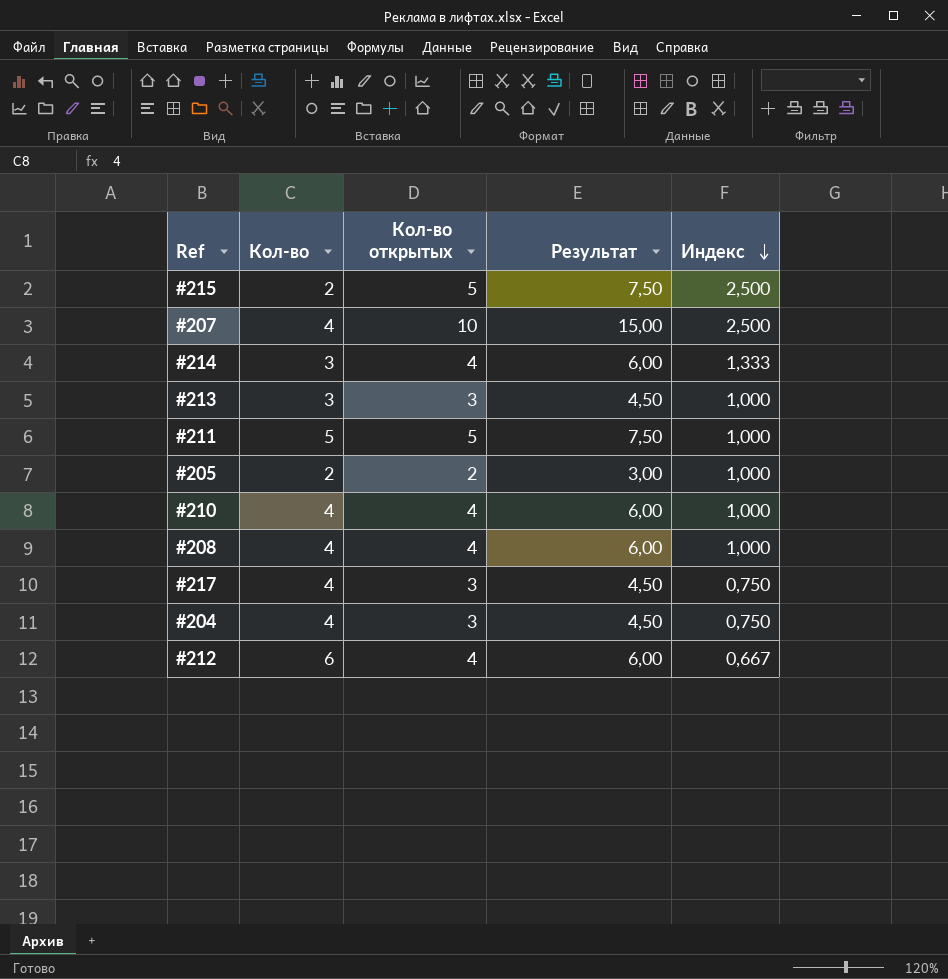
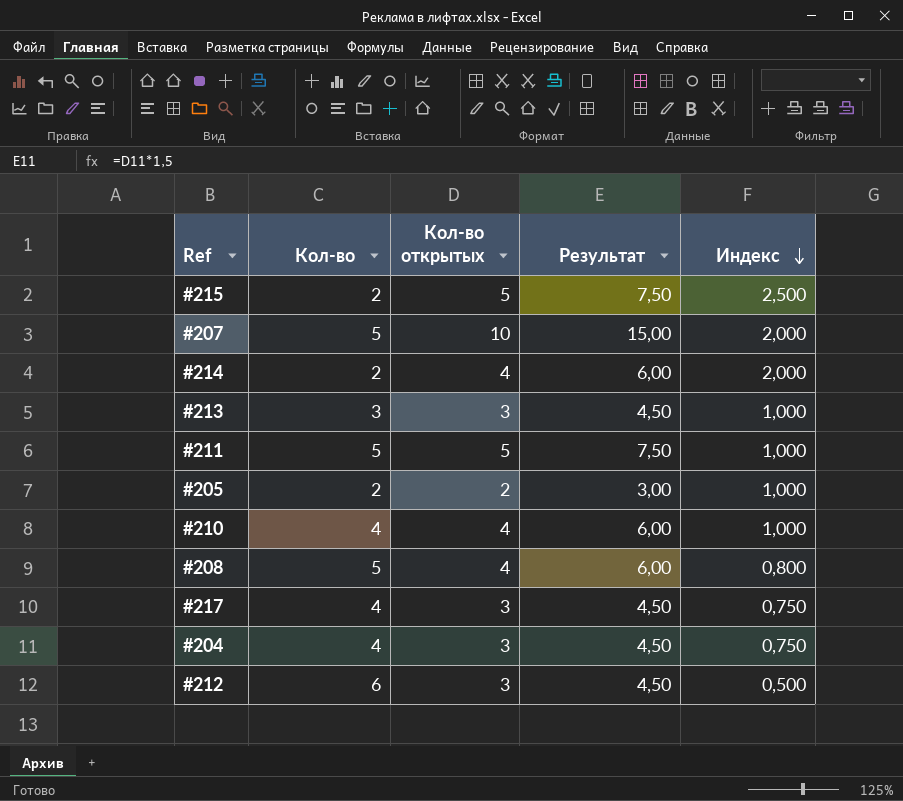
#207 | Кол-во: 4 -> 5
#207 | Индекс: 2,500 -> 2,000
#214 | Кол-во: 3 -> 2
#214 | Индекс: 1,333 -> 2,000
#208 | Кол-во: 4 -> 5
#208 | Индекс: 1,000 -> 0,800
#212 | Кол-во открытых: 4 -> 3
#212 | Результат: 6,00 -> 4,50
#212 | Индекс: 0,667 -> 0,500

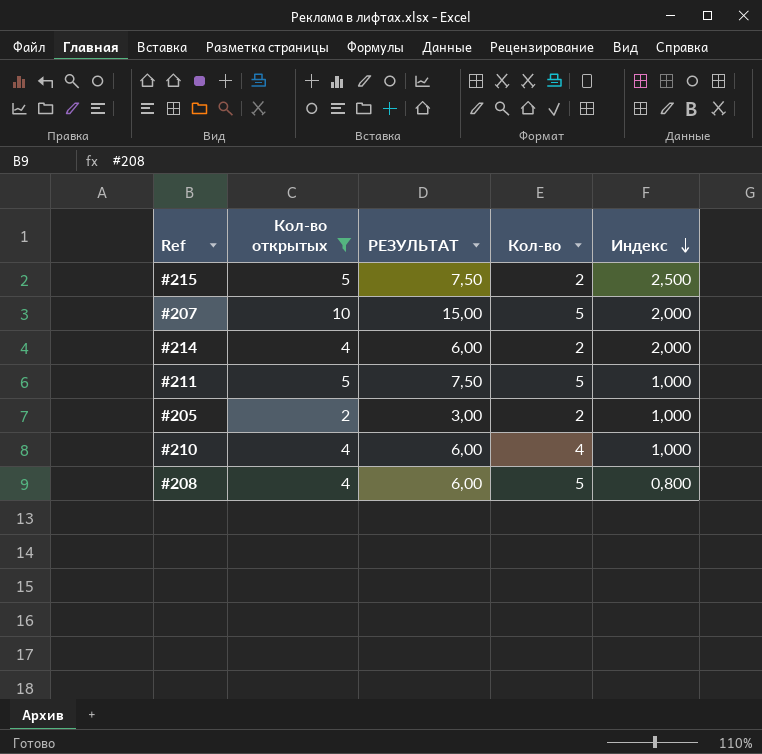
filter: none -> Кол-во открытых != 3
column name: Результат -> РЕЗУЛЬТАТ
column Кол-во | position: 2 -> 4

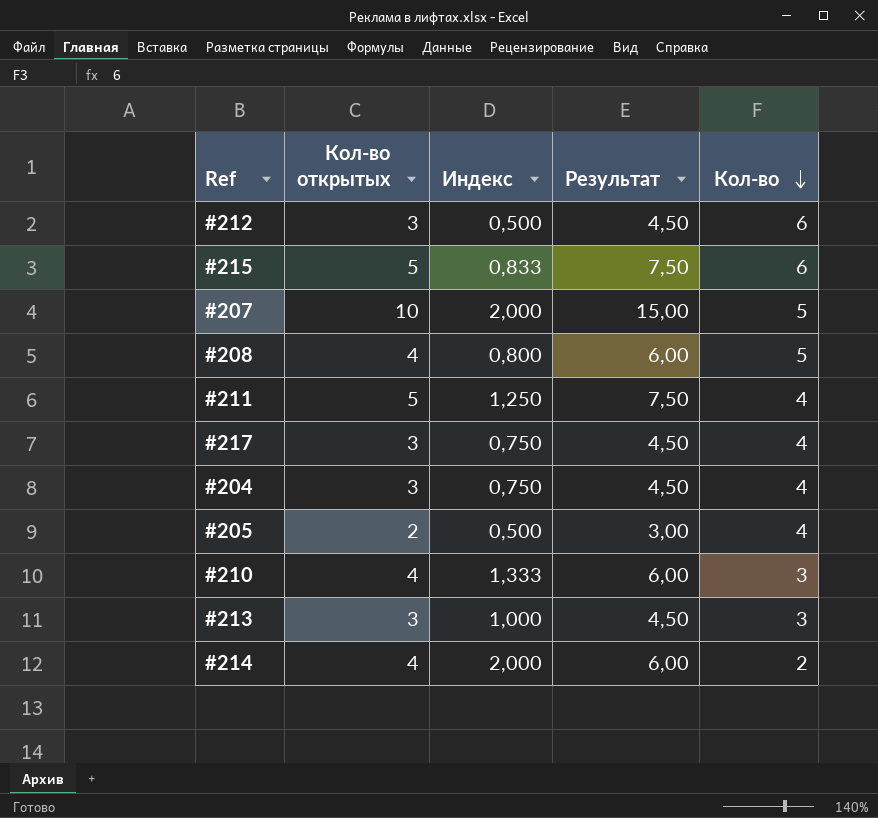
filter: Кол-во открытых != 3 -> none
row order: Индекс descending -> Кол-во descending
column Индекс | position: 5 -> 3
column name: РЕЗУЛЬТАТ -> Результат
#215 | Индекс: 2,500 -> 0,833
#215 | Кол-во: 2 -> 6
#211 | Индекс: 1,000 -> 1,250
#211 | Кол-во: 5 -> 4
#205 | Индекс: 1,000 -> 0,500
#205 | Кол-во: 2 -> 4
#210 | Индекс: 1,000 -> 1,333
#210 | Кол-во: 4 -> 3

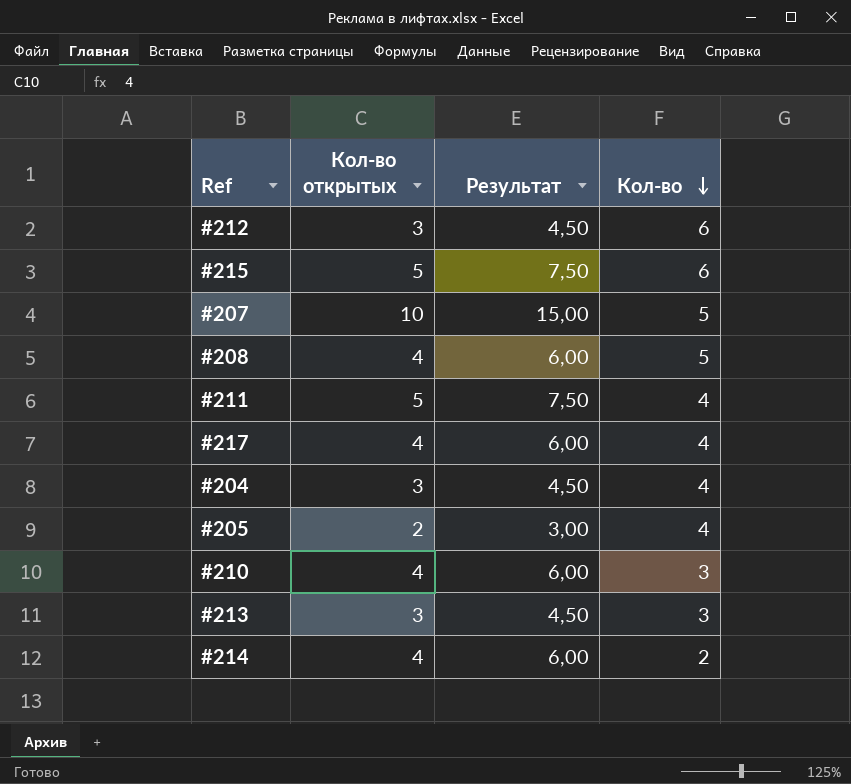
column Индекс | formula: [Кол-во открытых] / [Кол-во] -> none
#217 | Кол-во открытых: 3 -> 4
#217 | Результат: 4,50 -> 6,00

